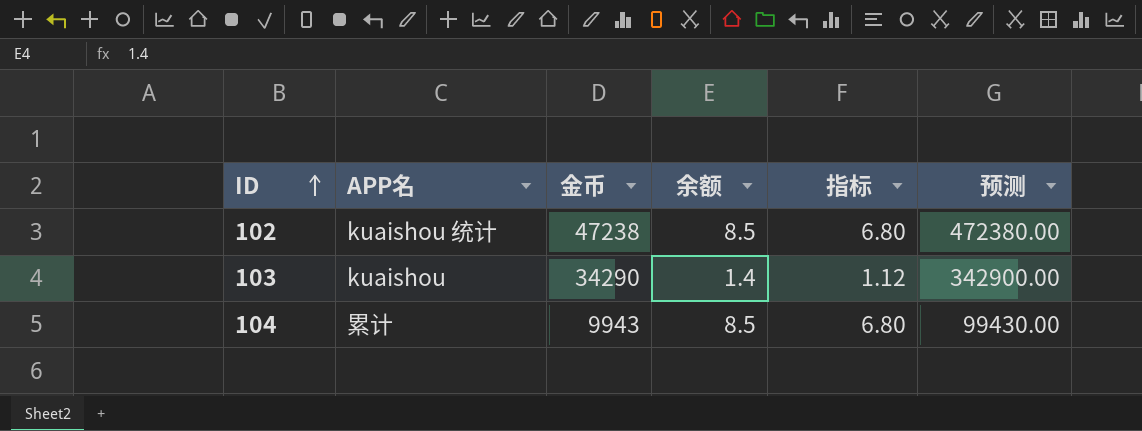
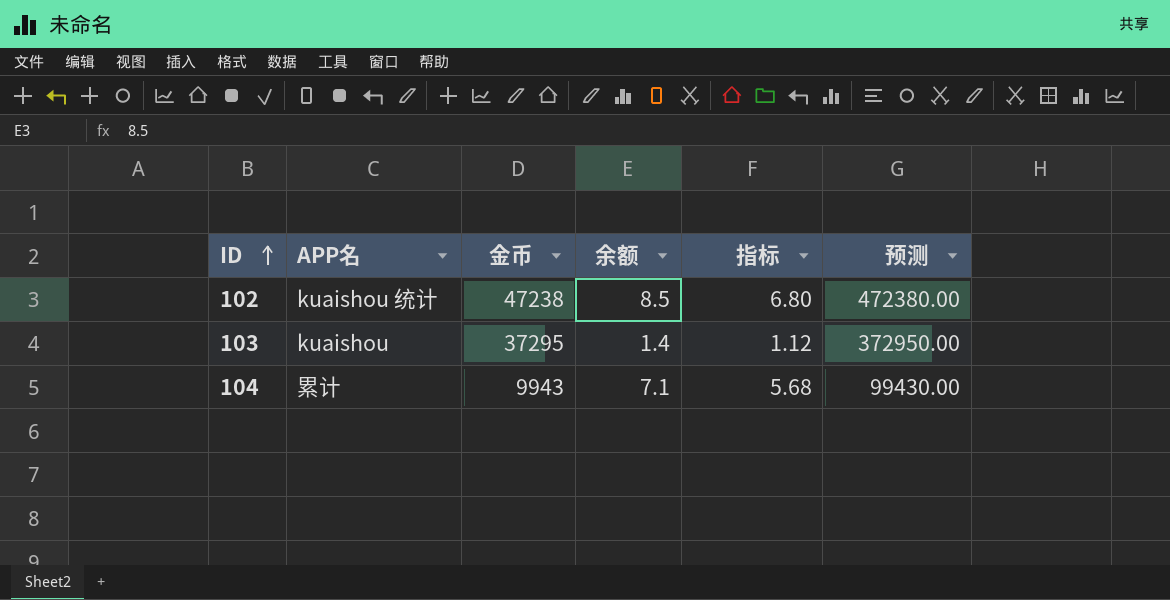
103 | 金币: 34290 -> 37295
103 | 预测: 342900.00 -> 372950.00
104 | 余额: 8.5 -> 7.1
104 | 指标: 6.80 -> 5.68

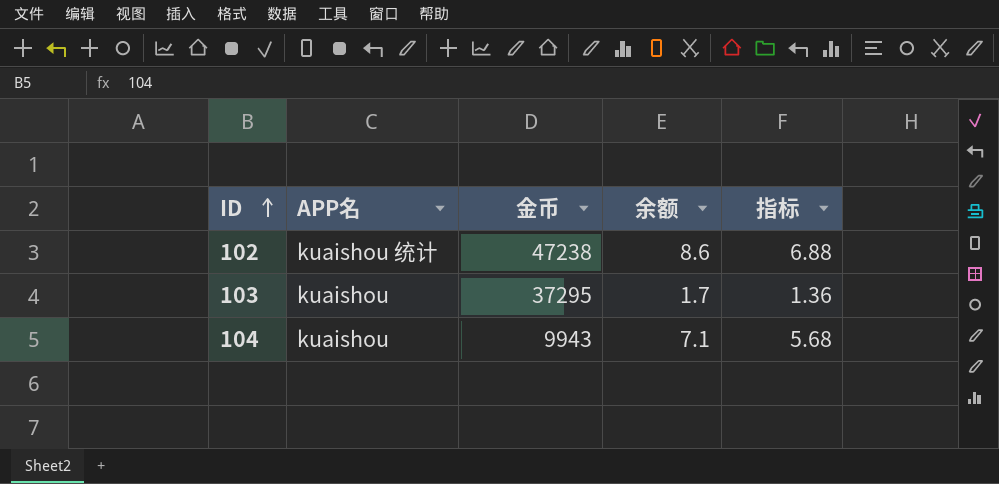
column 预测 | formula: [金币] * 10 -> none
102 | 余额: 8.5 -> 8.6
102 | 指标: 6.80 -> 6.88
103 | 余额: 1.4 -> 1.7
103 | 指标: 1.12 -> 1.36
104 | APP名: 累计 -> kuaishou

